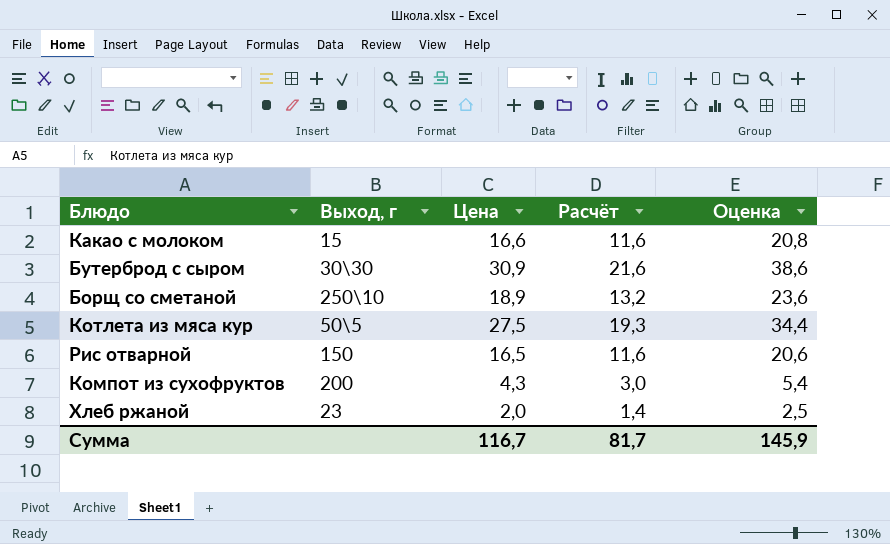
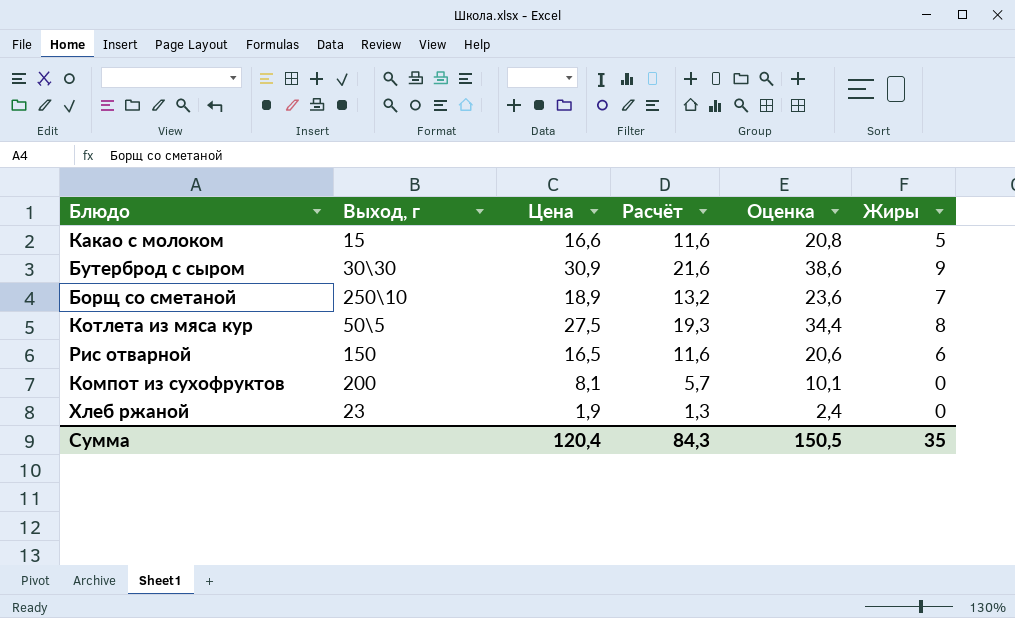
column Жиры | position: none -> 6
Компот из сухофруктов | Цена: 4,3 -> 8,1
Компот из сухофруктов | Расчёт: 3,0 -> 5,7
Компот из сухофруктов | Оценка: 5,4 -> 10,1
Хлеб ржаной | Цена: 2,0 -> 1,9
Хлеб ржаной | Расчёт: 1,4 -> 1,3
Хлеб ржаной | Оценка: 2,5 -> 2,4
Сумма | Цена: 116,7 -> 120,4
Сумма | Расчёт: 81,7 -> 84,3
Сумма | Оценка: 145,9 -> 150,5

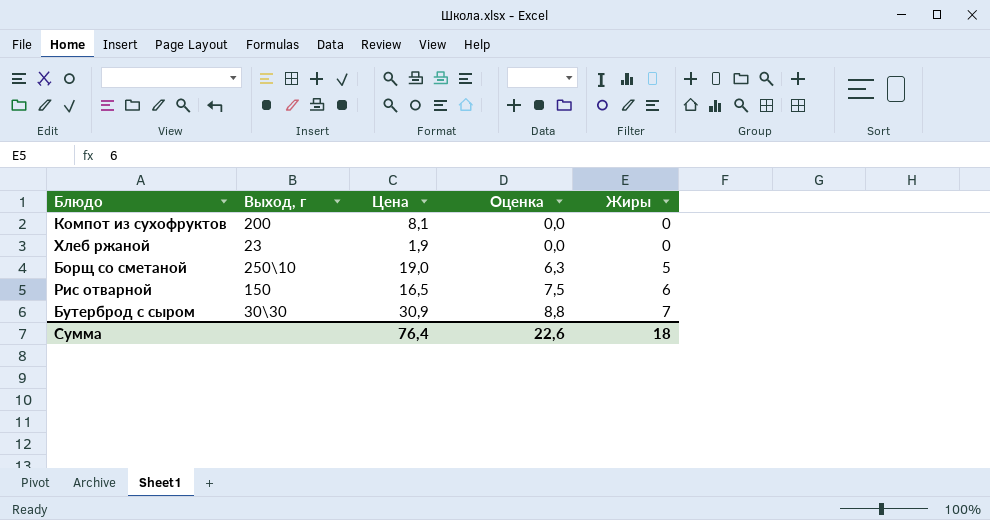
row order: none -> Оценка ascending
column Расчёт | formula: [Цена] * 0,7 -> none
column Оценка | formula: [Цена] * 1,25 -> [Жиры] * 1,25
row Какао с молоком: 15 | 16,6 | 11,6 | 20,8 | 5 -> none
row Котлета из мяса кур: 50\5 | 27,5 | 19,3 | 34,4 | 8 -> none
Борщ со сметаной | Цена: 18,9 -> 19,0
Борщ со сметаной | Жиры: 7 -> 5
Бутерброд с сыром | Жиры: 9 -> 7
Сумма | Цена: 120,4 -> 76,4
Сумма | Оценка: 150,5 -> 22,6
Сумма | Жиры: 35 -> 18

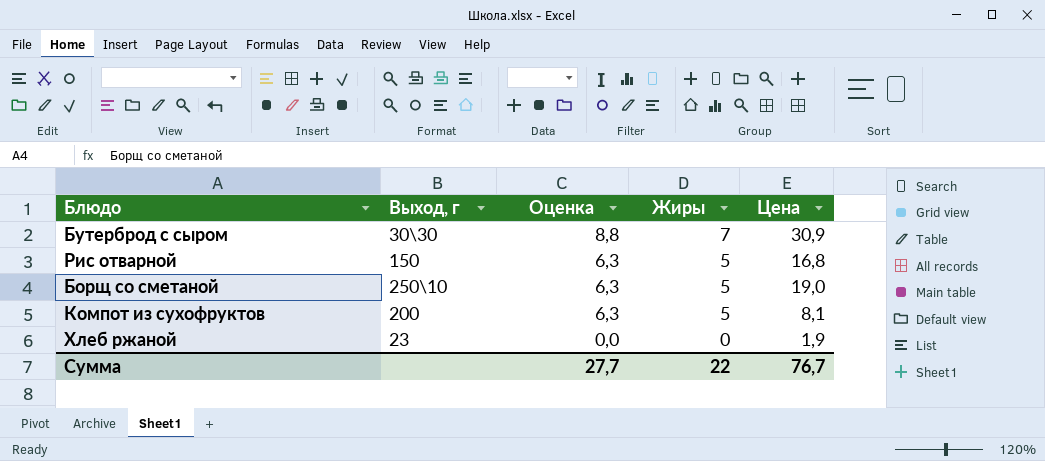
row order: Оценка ascending -> Оценка descending
column Цена | position: 3 -> 5
Рис отварной | Оценка: 7,5 -> 6,3
Рис отварной | Жиры: 6 -> 5
Рис отварной | Цена: 16,5 -> 16,8
Компот из сухофруктов | Оценка: 0,0 -> 6,3
Компот из сухофруктов | Жиры: 0 -> 5
Сумма | Оценка: 22,6 -> 27,7
Сумма | Жиры: 18 -> 22
Сумма | Цена: 76,4 -> 76,7

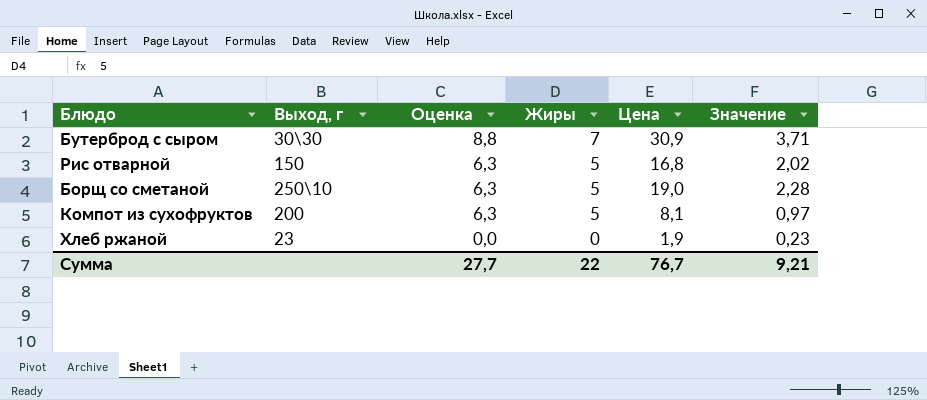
column Значение | formula: none -> [Цена] * 0,12

